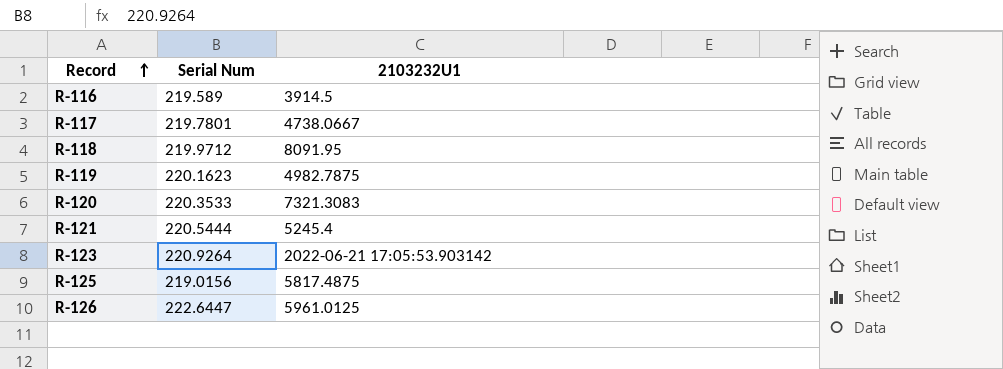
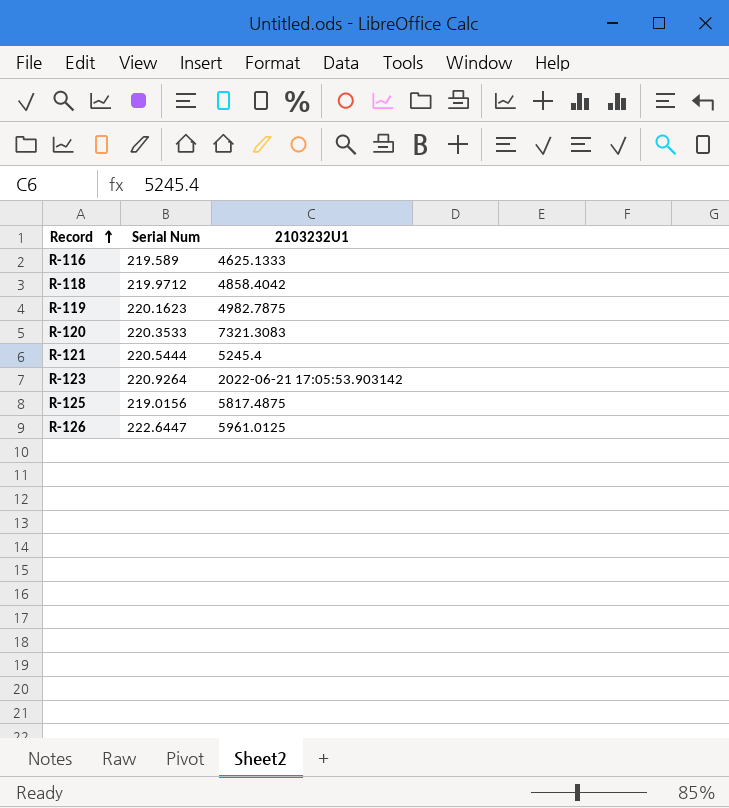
row R-117: 219.7801 | 4738.0667 -> none
R-116 | 2103232U1: 3914.5 -> 4625.1333
R-118 | 2103232U1: 8091.95 -> 4858.4042

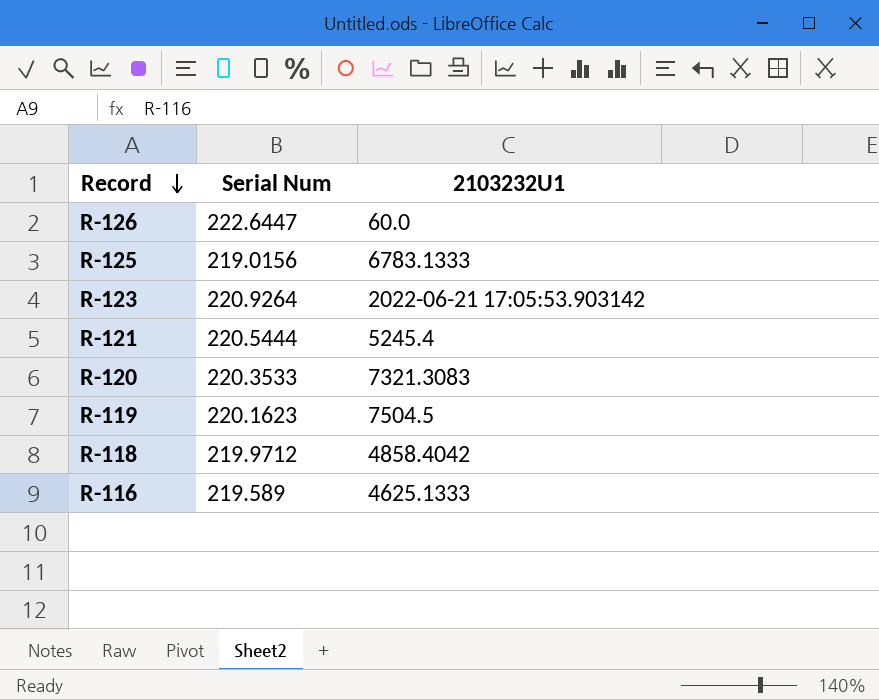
row order: Record ascending -> Record descending
R-126 | 2103232U1: 5961.0125 -> 60.0
R-125 | 2103232U1: 5817.4875 -> 6783.1333
R-119 | 2103232U1: 4982.7875 -> 7504.5

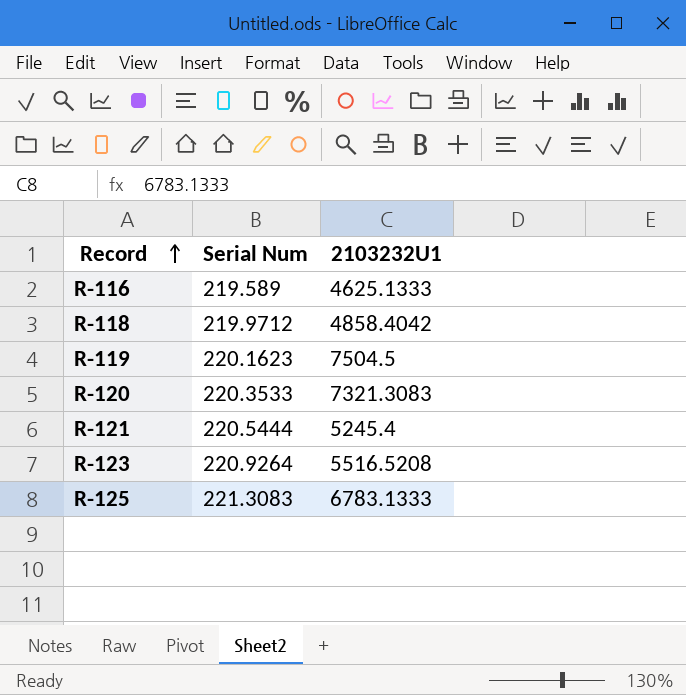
row order: Record descending -> Record ascending
row R-126: 222.6447 | 60.0 -> none
R-123 | 2103232U1: 2022-06-21 17:05:53.903142 -> 5516.5208
R-125 | Serial Num: 219.0156 -> 221.3083

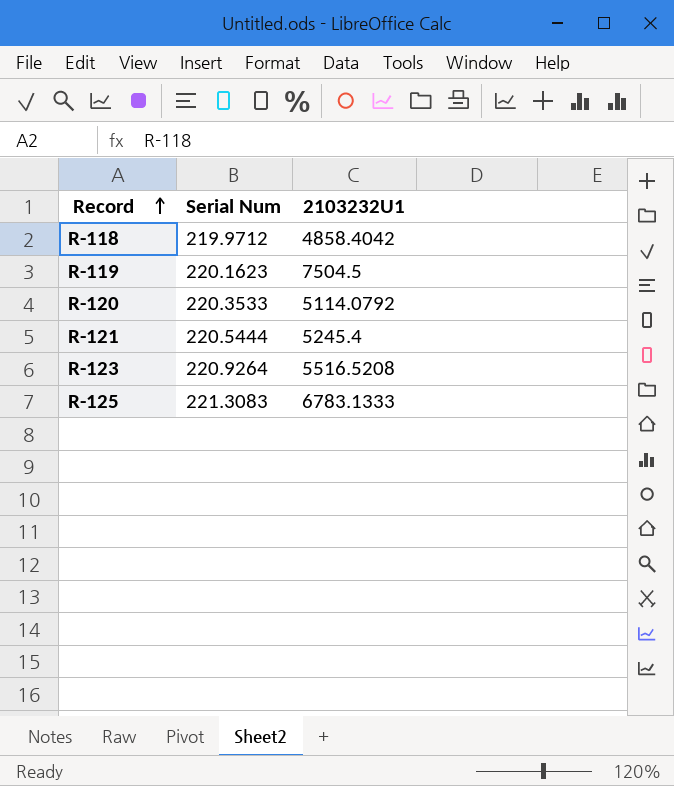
row R-116: 219.589 | 4625.1333 -> none
R-120 | 2103232U1: 7321.3083 -> 5114.0792

